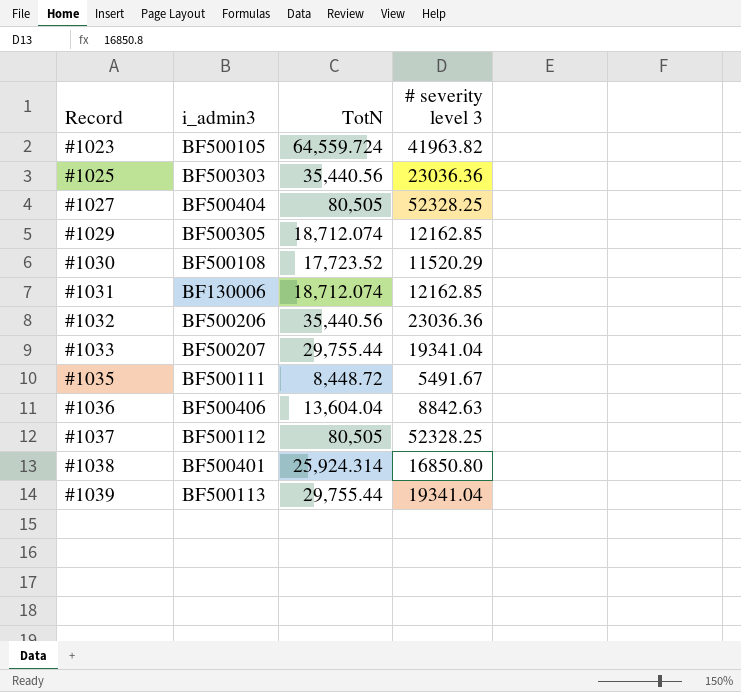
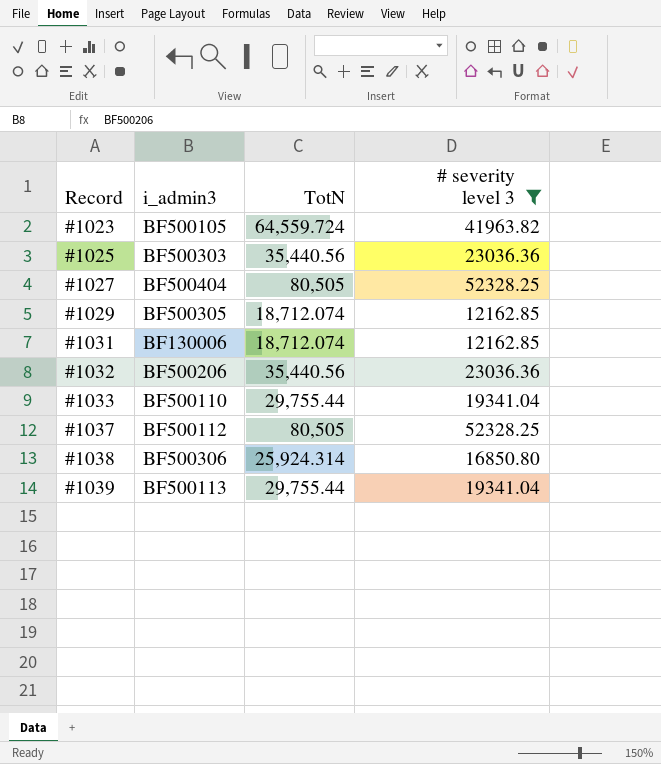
filter: none -> # severity level 3 >= 12162.85
#1033 | i_admin3: BF500207 -> BF500110
#1038 | i_admin3: BF500401 -> BF500306

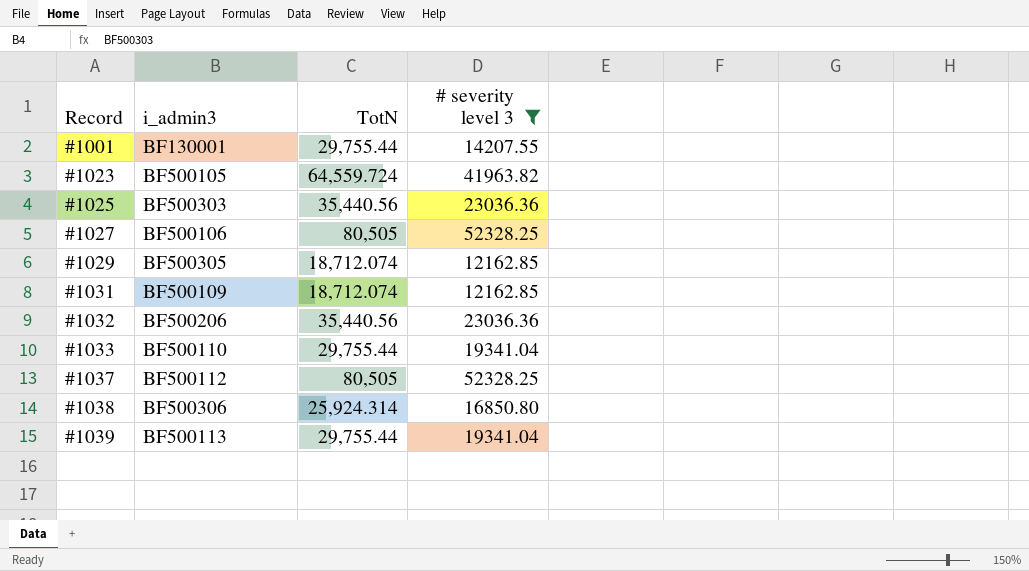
row #1001: none -> BF130001 | 29,755.44 | 14207.55
#1027 | i_admin3: BF500404 -> BF500106
#1031 | i_admin3: BF130006 -> BF500109

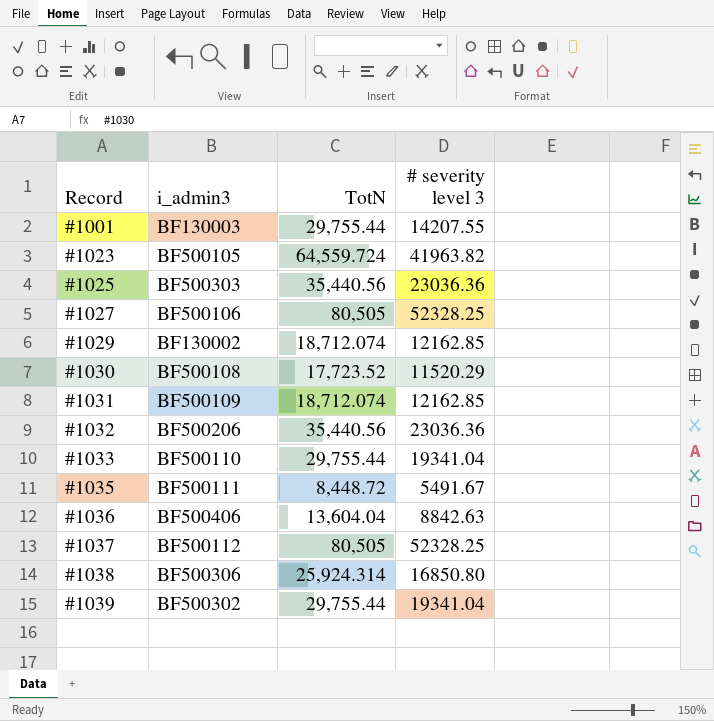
filter: # severity level 3 >= 12162.85 -> none
#1001 | i_admin3: BF130001 -> BF130003
#1029 | i_admin3: BF500305 -> BF130002
#1039 | i_admin3: BF500113 -> BF500302

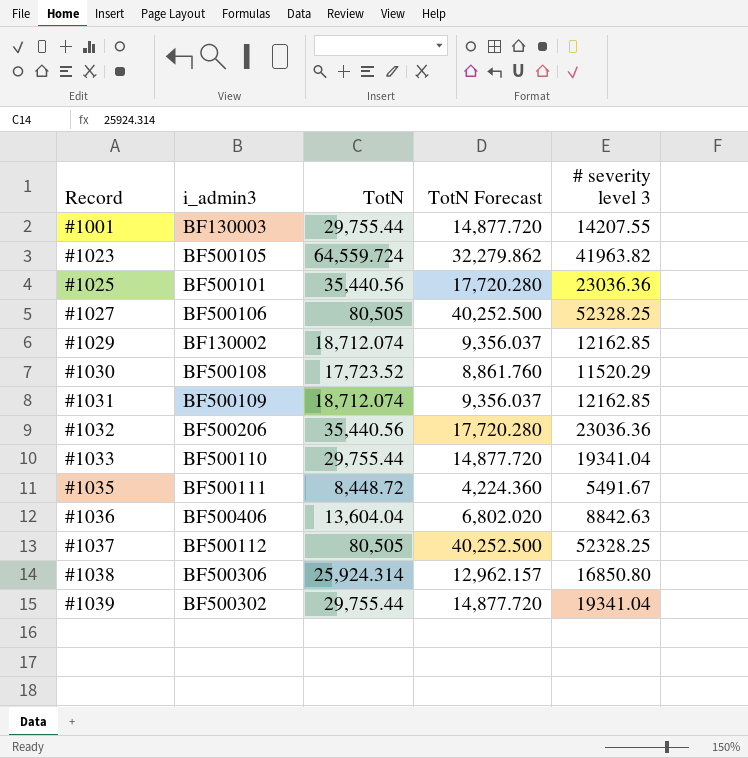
column TotN Forecast | formula: none -> [TotN] * 0.5
#1025 | i_admin3: BF500303 -> BF500101

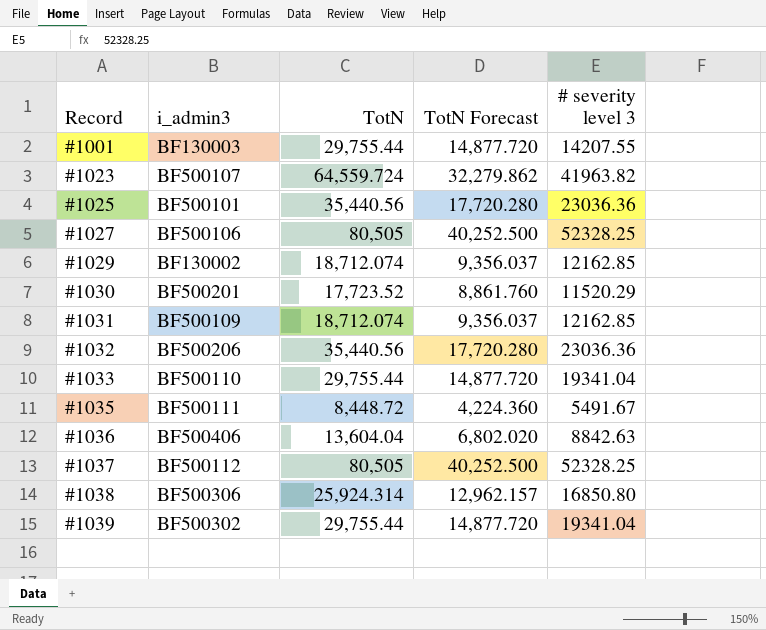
#1023 | i_admin3: BF500105 -> BF500107
#1030 | i_admin3: BF500108 -> BF500201

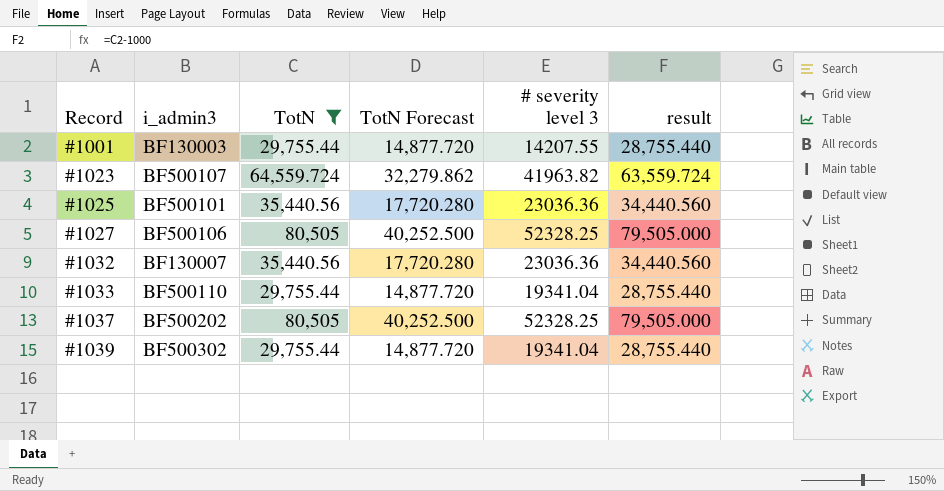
filter: none -> TotN >= 29,755.44
column result | formula: none -> [TotN] - 1000
#1032 | i_admin3: BF500206 -> BF130007
#1037 | i_admin3: BF500112 -> BF500202

